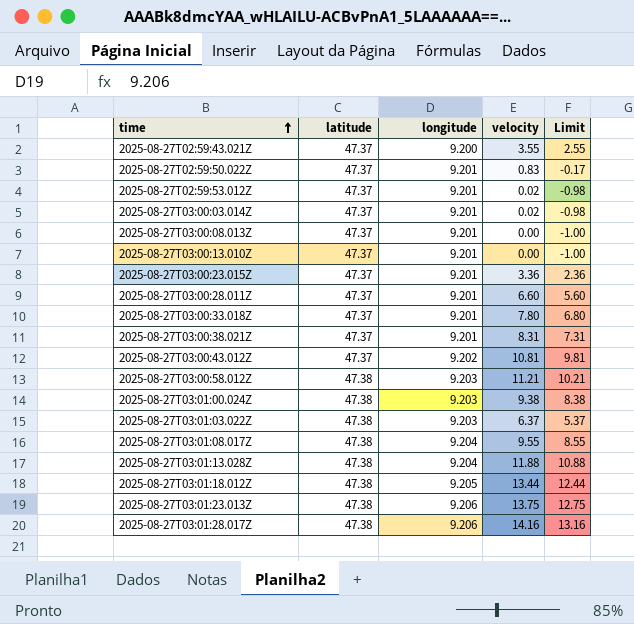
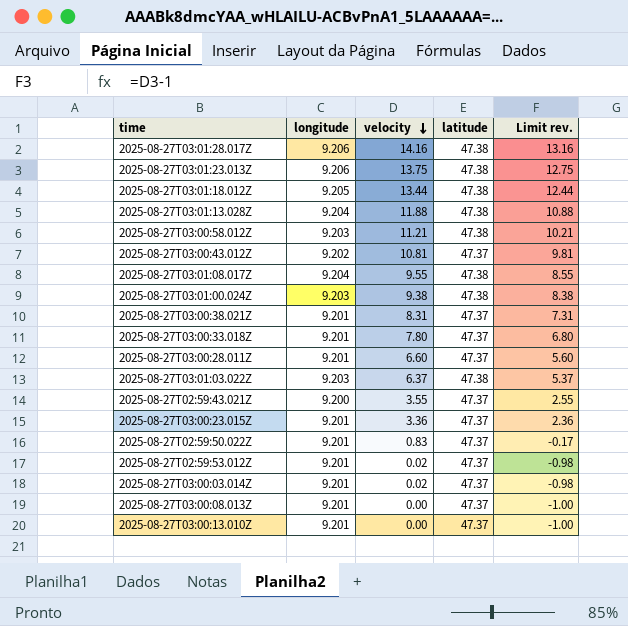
row order: time ascending -> velocity descending
column latitude | position: 2 -> 4
column name: Limit -> Limit rev.

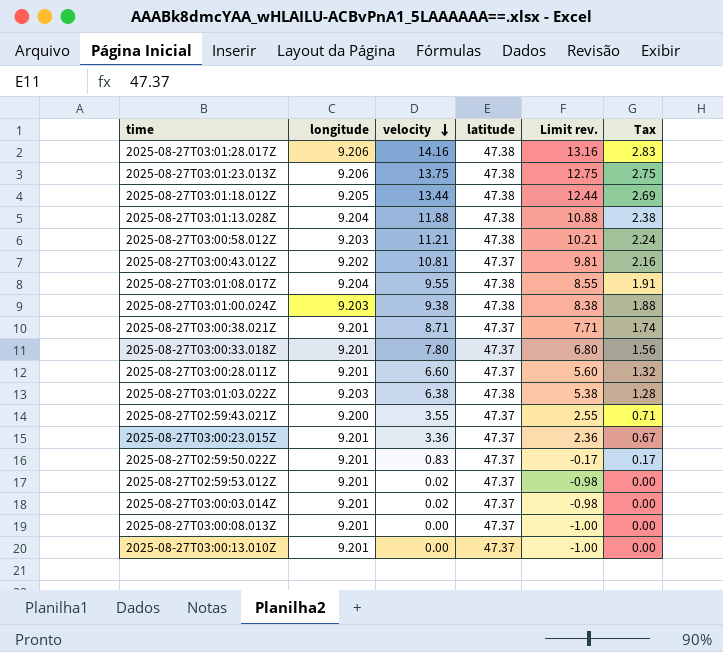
column Tax | formula: none -> [velocity] * 0.2
2025-08-27T03:00:38.021Z | velocity: 8.31 -> 8.71
2025-08-27T03:00:38.021Z | Limit rev.: 7.31 -> 7.71
2025-08-27T03:01:03.022Z | velocity: 6.37 -> 6.38
2025-08-27T03:01:03.022Z | Limit rev.: 5.37 -> 5.38

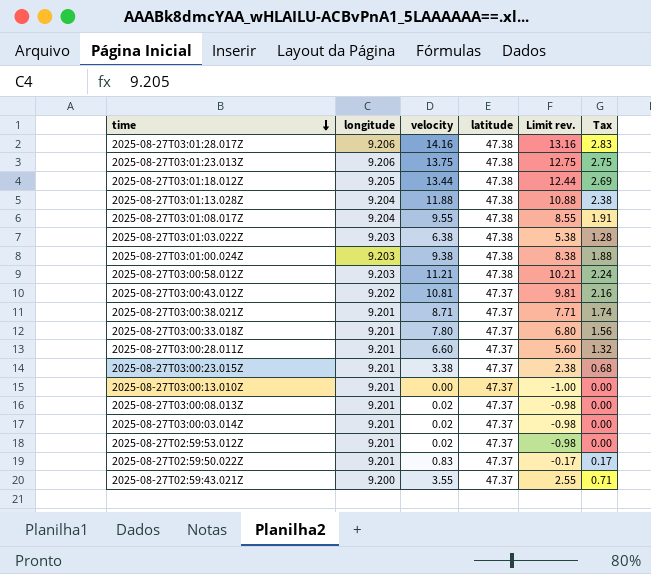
row order: velocity descending -> time descending
2025-08-27T03:00:23.015Z | velocity: 3.36 -> 3.38
2025-08-27T03:00:23.015Z | Limit rev.: 2.36 -> 2.38
2025-08-27T03:00:23.015Z | Tax: 0.67 -> 0.68
2025-08-27T03:00:08.013Z | velocity: 0.00 -> 0.02
2025-08-27T03:00:08.013Z | Limit rev.: -1.00 -> -0.98

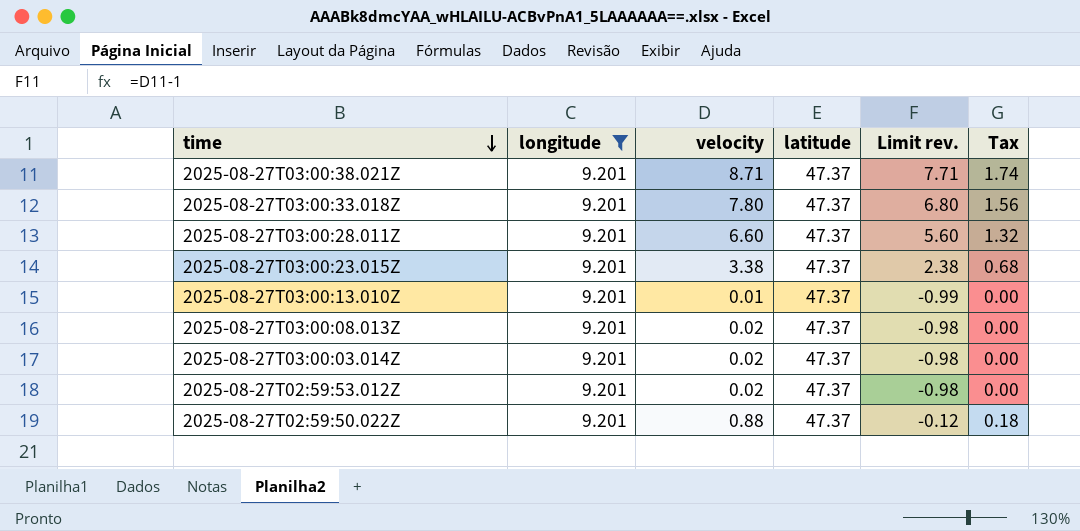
filter: none -> longitude = 9.201
2025-08-27T03:00:13.010Z | velocity: 0.00 -> 0.01
2025-08-27T03:00:13.010Z | Limit rev.: -1.00 -> -0.99
2025-08-27T02:59:50.022Z | velocity: 0.83 -> 0.88
2025-08-27T02:59:50.022Z | Limit rev.: -0.17 -> -0.12
2025-08-27T02:59:50.022Z | Tax: 0.17 -> 0.18

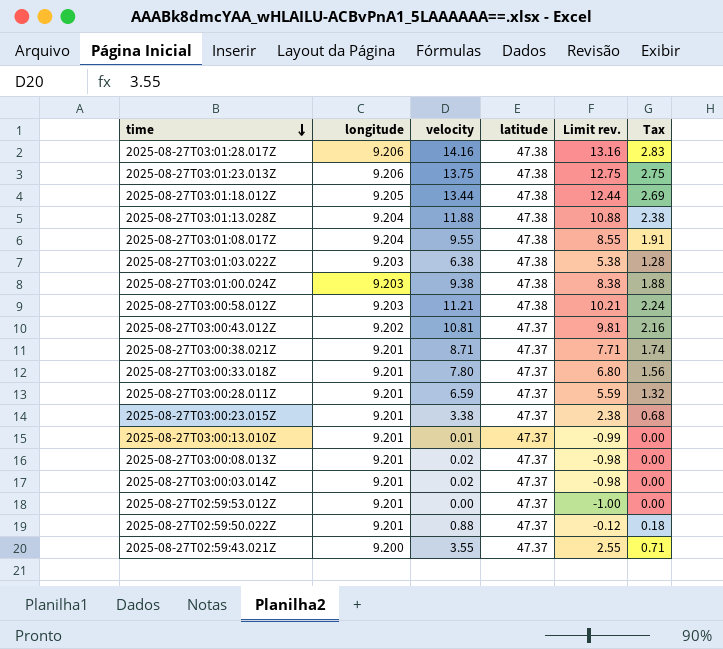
filter: longitude = 9.201 -> none
2025-08-27T03:00:28.011Z | velocity: 6.60 -> 6.59
2025-08-27T03:00:28.011Z | Limit rev.: 5.60 -> 5.59
2025-08-27T02:59:53.012Z | velocity: 0.02 -> 0.00
2025-08-27T02:59:53.012Z | Limit rev.: -0.98 -> -1.00

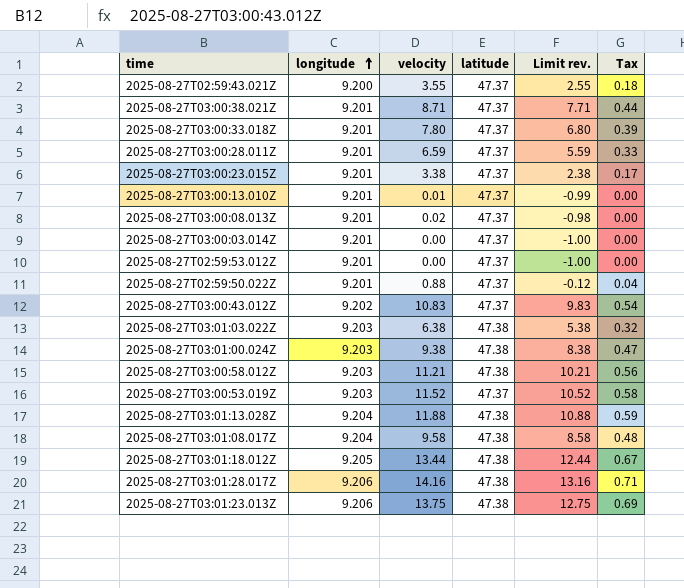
row order: time descending -> longitude ascending
column Tax | formula: [velocity] * 0.2 -> [velocity] * 0.05
2025-08-27T03:00:03.014Z | velocity: 0.02 -> 0.00
2025-08-27T03:00:03.014Z | Limit rev.: -0.98 -> -1.00
2025-08-27T03:00:43.012Z | velocity: 10.81 -> 10.83
2025-08-27T03:00:43.012Z | Limit rev.: 9.81 -> 9.83
row 2025-08-27T03:00:53.019Z: none -> 9.203 | 11.52 | 47.37 | 10.52 | 0.58
2025-08-27T03:01:08.017Z | velocity: 9.55 -> 9.58
2025-08-27T03:01:08.017Z | Limit rev.: 8.55 -> 8.58

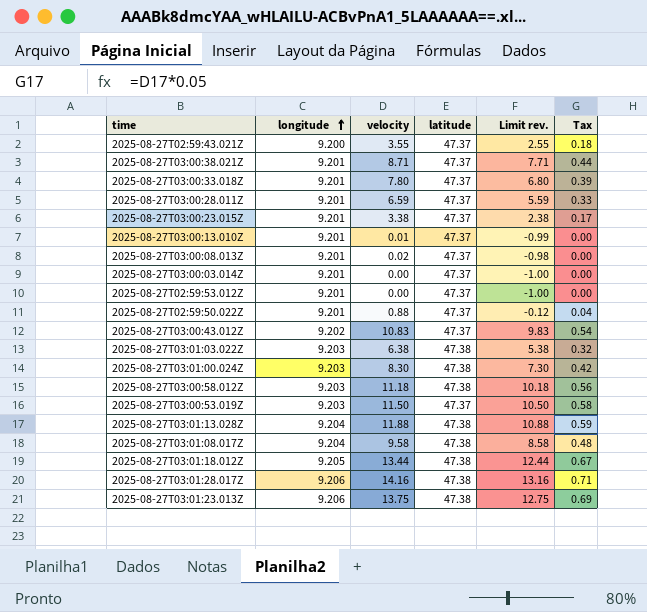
2025-08-27T03:01:00.024Z | velocity: 9.38 -> 8.30
2025-08-27T03:01:00.024Z | Limit rev.: 8.38 -> 7.30
2025-08-27T03:01:00.024Z | Tax: 0.47 -> 0.42
2025-08-27T03:00:58.012Z | velocity: 11.21 -> 11.18
2025-08-27T03:00:58.012Z | Limit rev.: 10.21 -> 10.18
2025-08-27T03:00:53.019Z | velocity: 11.52 -> 11.50
2025-08-27T03:00:53.019Z | Limit rev.: 10.52 -> 10.50

